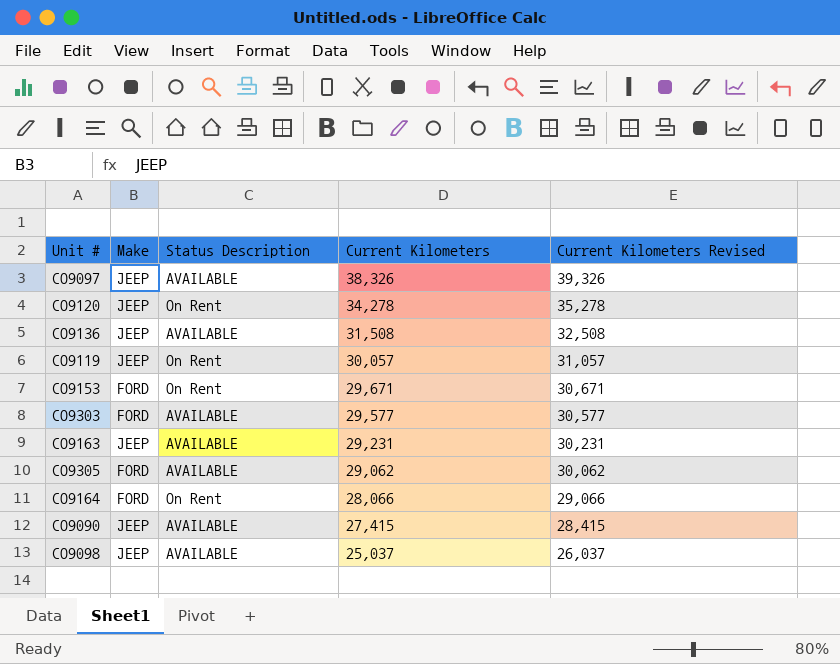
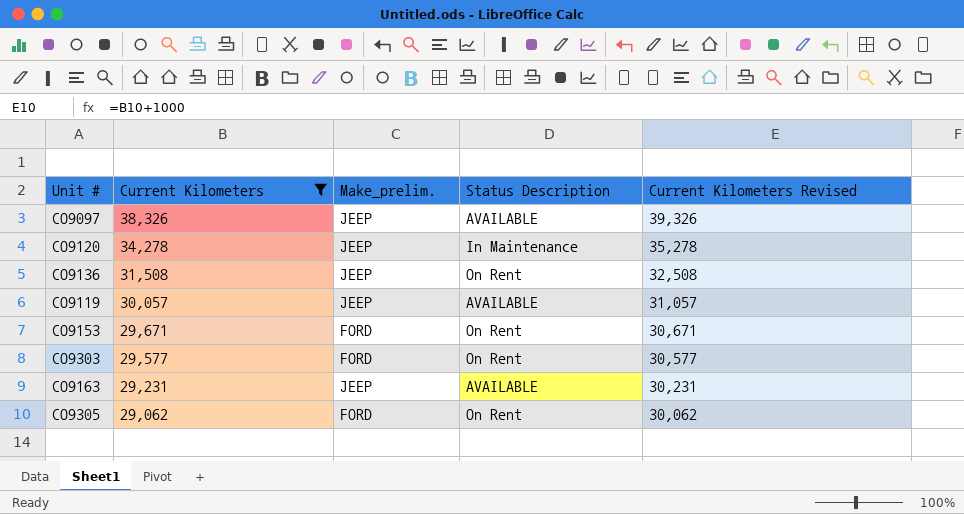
filter: none -> Current Kilometers >= 29,062
column Current Kilometers | position: 4 -> 2
column name: Make -> Make_prelim.
CO9120 | Status Description: On Rent -> In Maintenance
CO9136 | Status Description: AVAILABLE -> On Rent
CO9119 | Status Description: On Rent -> AVAILABLE
CO9303 | Status Description: AVAILABLE -> On Rent
CO9305 | Status Description: AVAILABLE -> On Rent

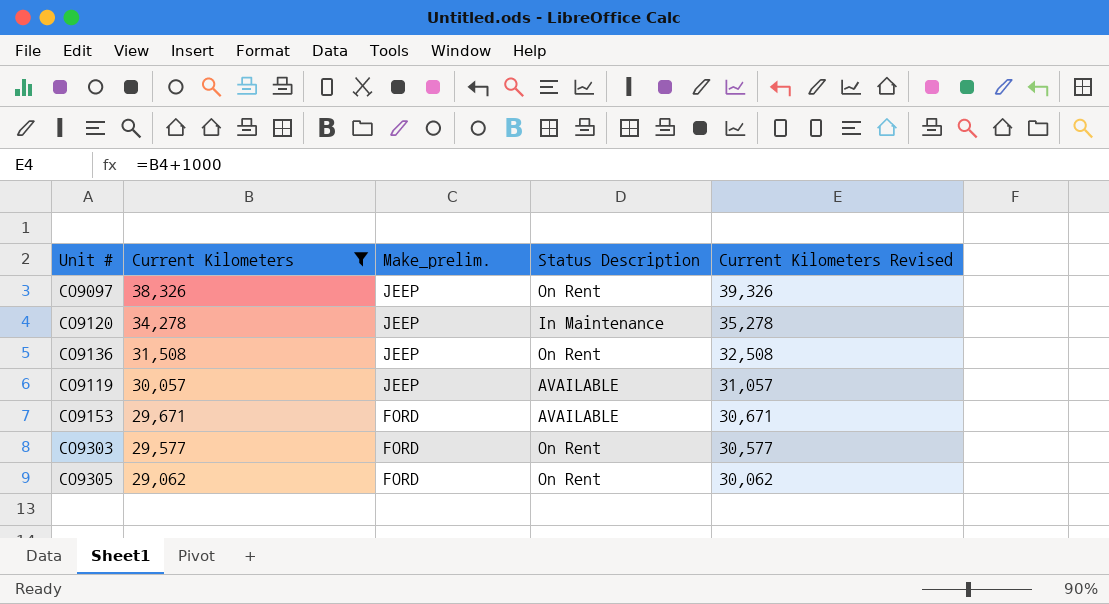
row CO9163: 29,231 | JEEP | AVAILABLE | 30,231 -> none
CO9097 | Status Description: AVAILABLE -> On Rent
CO9153 | Status Description: On Rent -> AVAILABLE

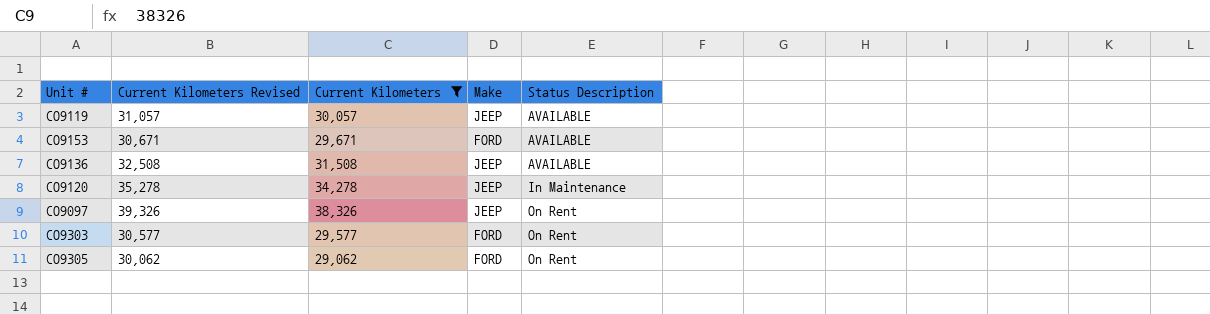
row order: Current Kilometers descending -> Status Description ascending
column Current Kilometers Revised | position: 5 -> 2
column name: Make_prelim. -> Make
CO9136 | Status Description: On Rent -> AVAILABLE

